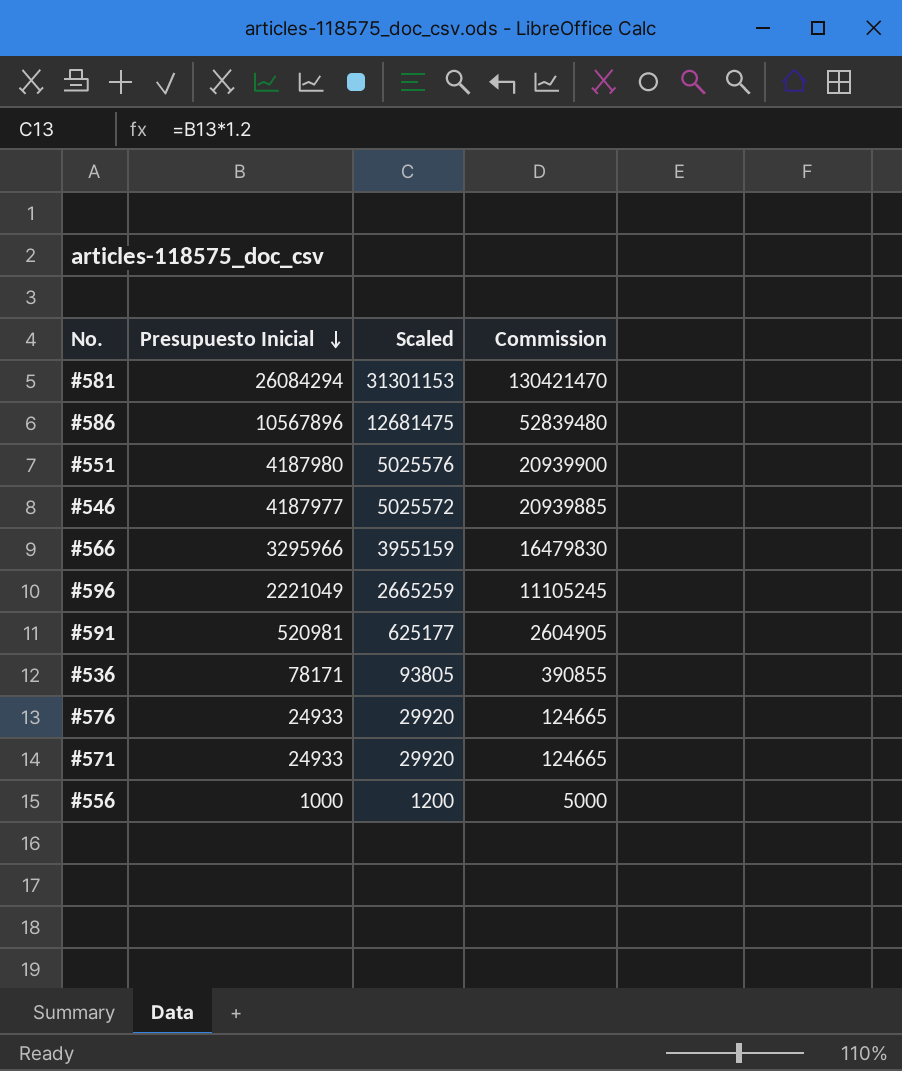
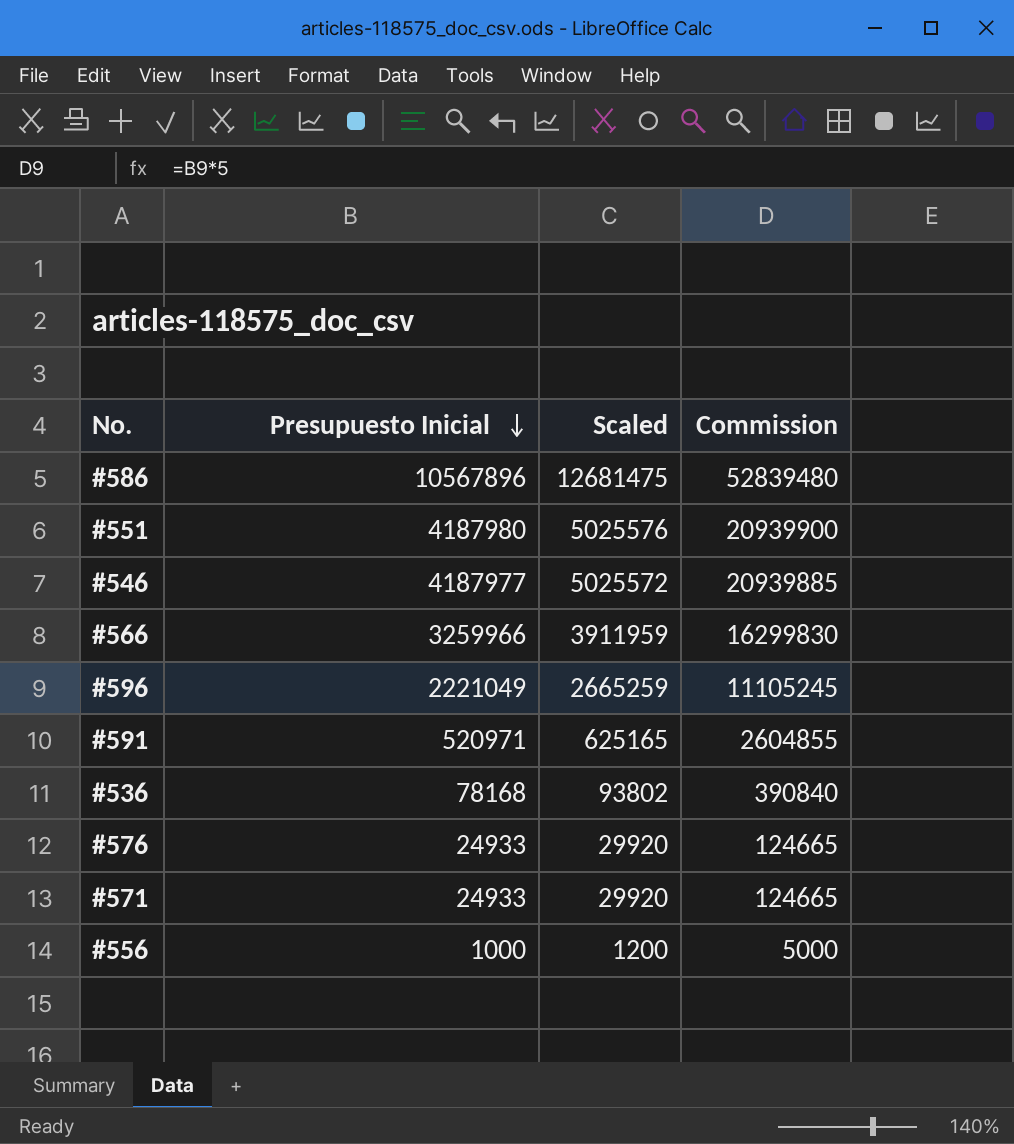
row #581: 26084294 | 31301153 | 130421470 -> none
#566 | Presupuesto Inicial: 3295966 -> 3259966
#566 | Scaled: 3955159 -> 3911959
#566 | Commission: 16479830 -> 16299830
#591 | Presupuesto Inicial: 520981 -> 520971
#591 | Scaled: 625177 -> 625165
#591 | Commission: 2604905 -> 2604855
#536 | Presupuesto Inicial: 78171 -> 78168
#536 | Scaled: 93805 -> 93802
#536 | Commission: 390855 -> 390840

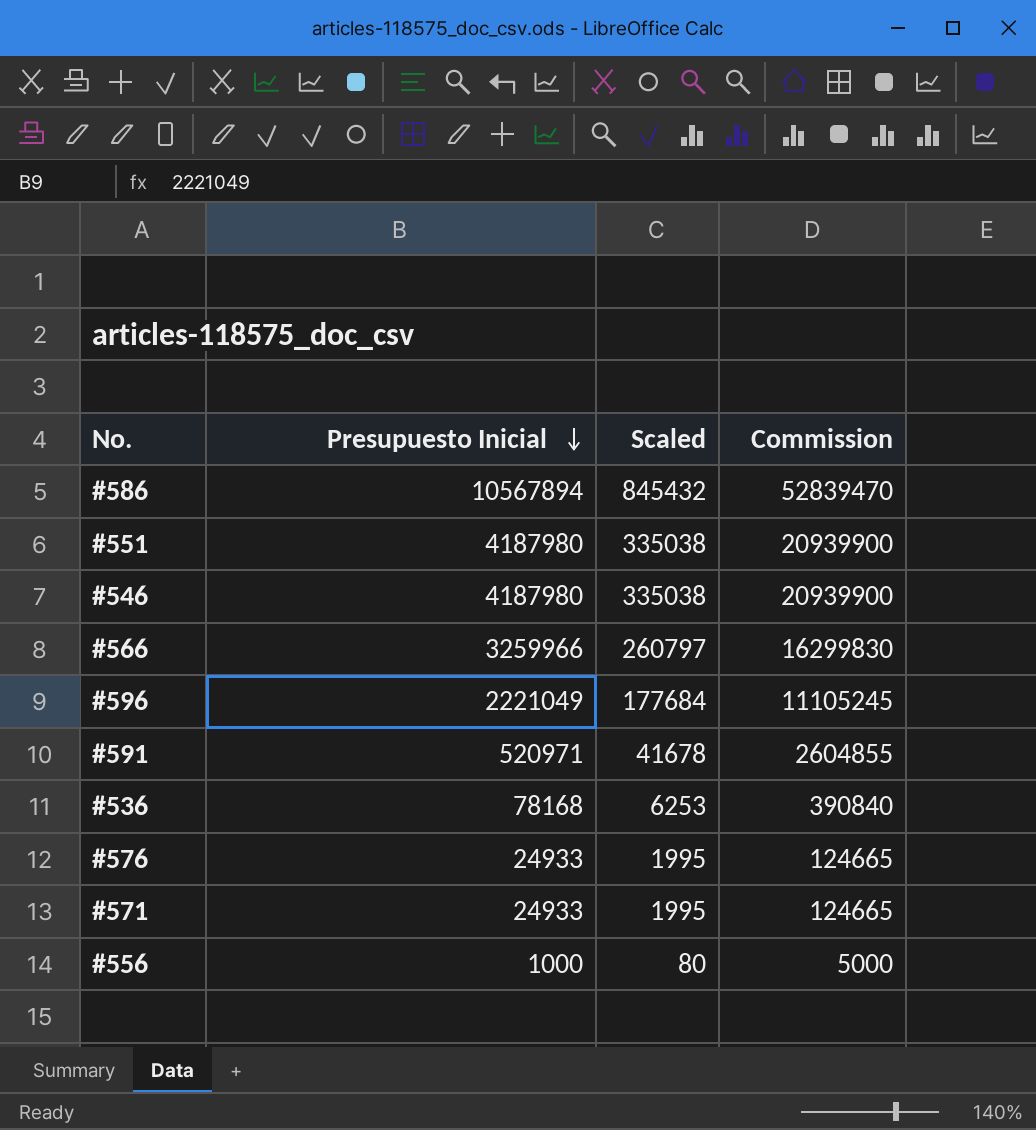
column Scaled | formula: [Presupuesto Inicial] * 1.2 -> [Presupuesto Inicial] * 0.08
#586 | Presupuesto Inicial: 10567896 -> 10567894
#586 | Commission: 52839480 -> 52839470
#546 | Presupuesto Inicial: 4187977 -> 4187980
#546 | Commission: 20939885 -> 20939900

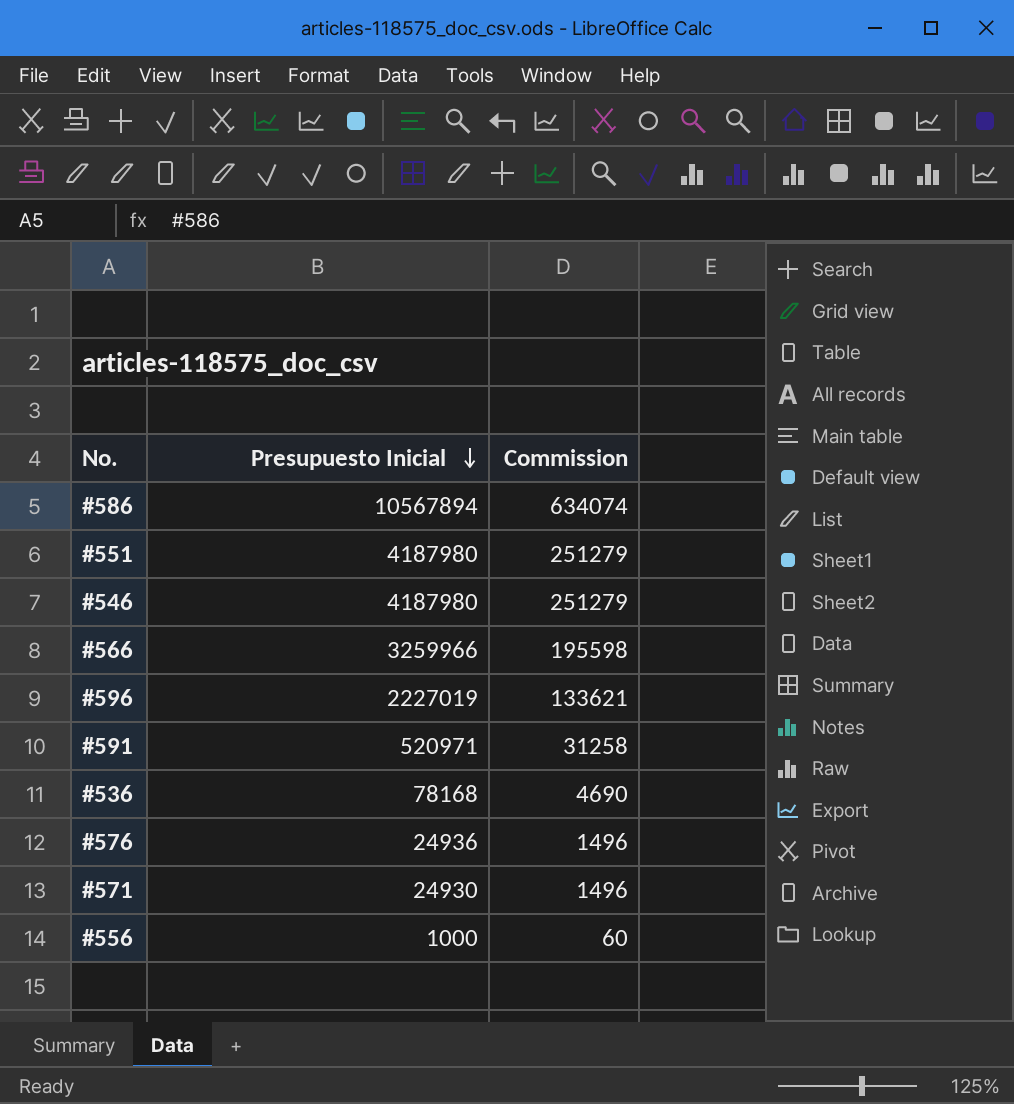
column Scaled | formula: [Presupuesto Inicial] * 0.08 -> none
column Commission | formula: [Presupuesto Inicial] * 5 -> [Presupuesto Inicial] * 0.06
#596 | Presupuesto Inicial: 2221049 -> 2227019
#576 | Presupuesto Inicial: 24933 -> 24936
#571 | Presupuesto Inicial: 24933 -> 24930

